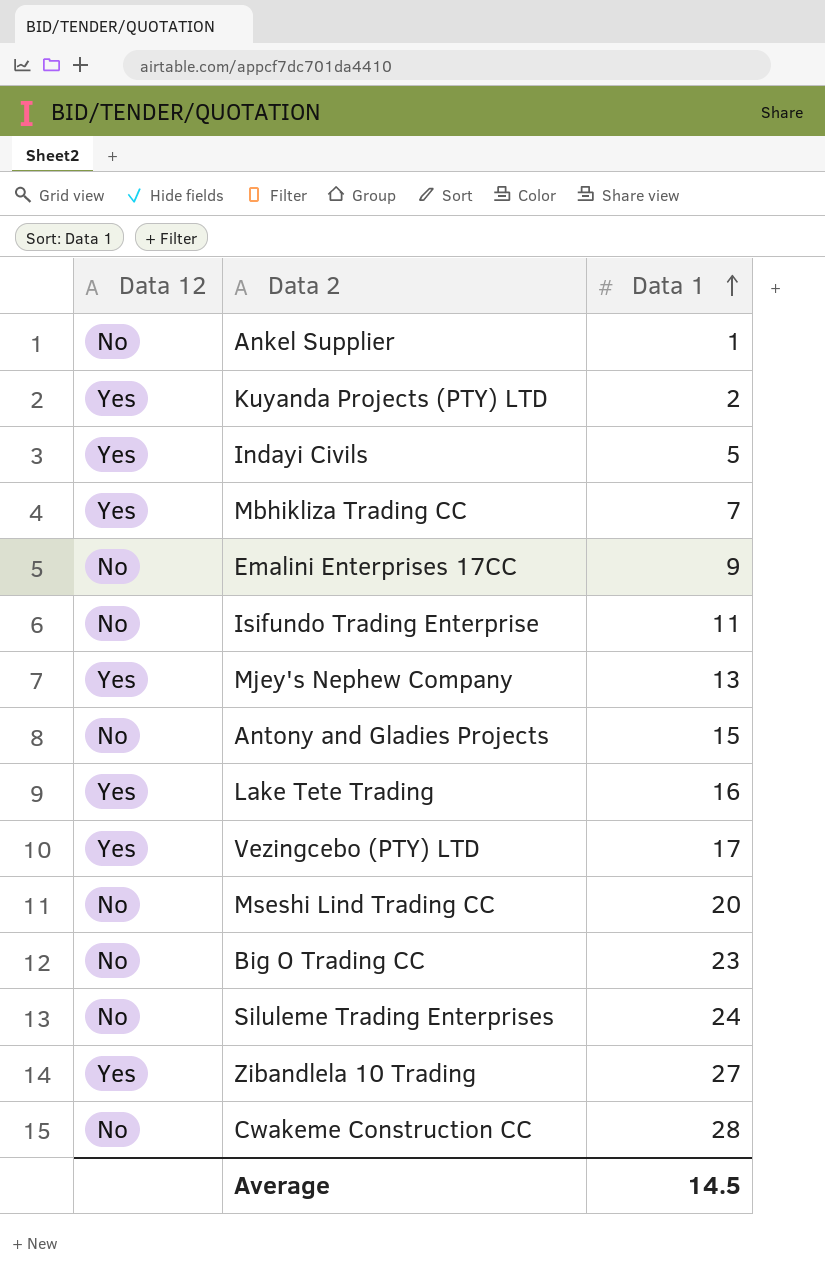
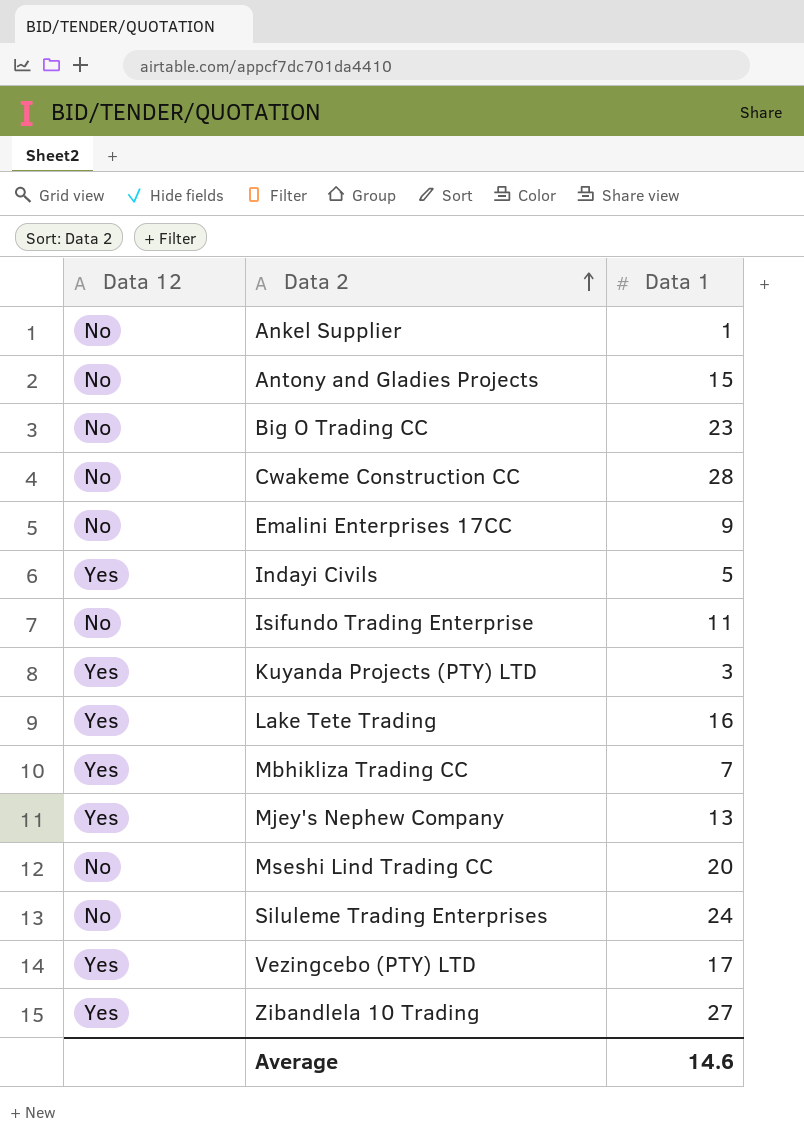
row order: Data 1 ascending -> Data 2 ascending
Kuyanda Projects (PTY) LTD | Data 1: 2 -> 3
Average | Data 1: 14.5 -> 14.6

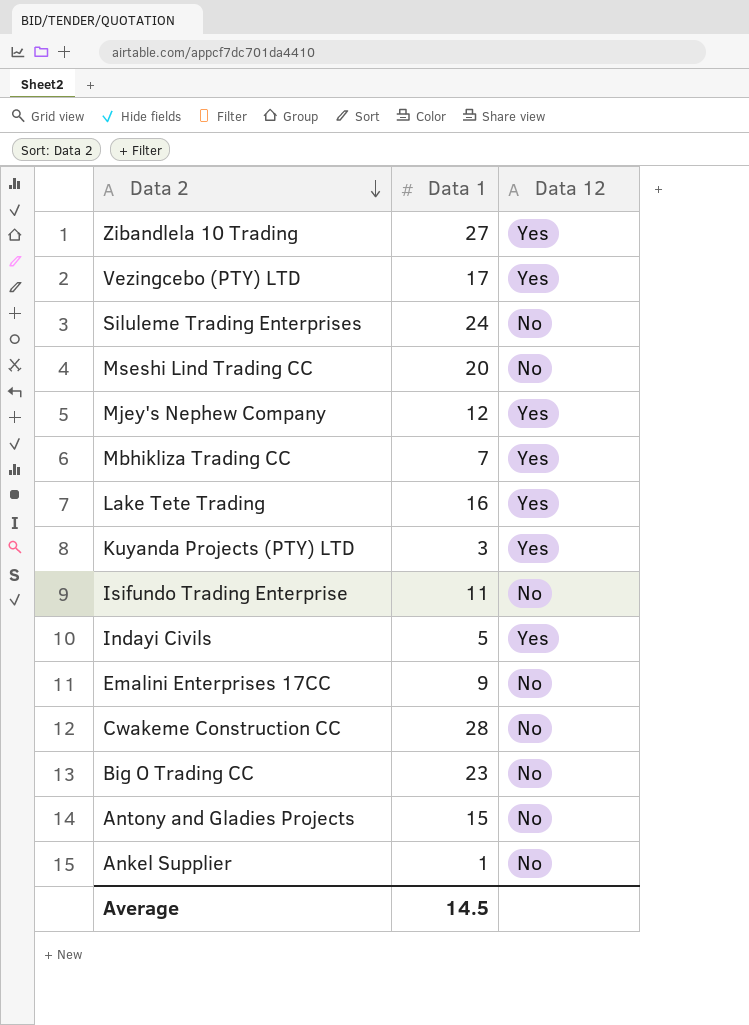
row order: Data 2 ascending -> Data 2 descending
column Data 12 | position: 1 -> 3
Mjey's Nephew Company | Data 1: 13 -> 12
Average | Data 1: 14.6 -> 14.5

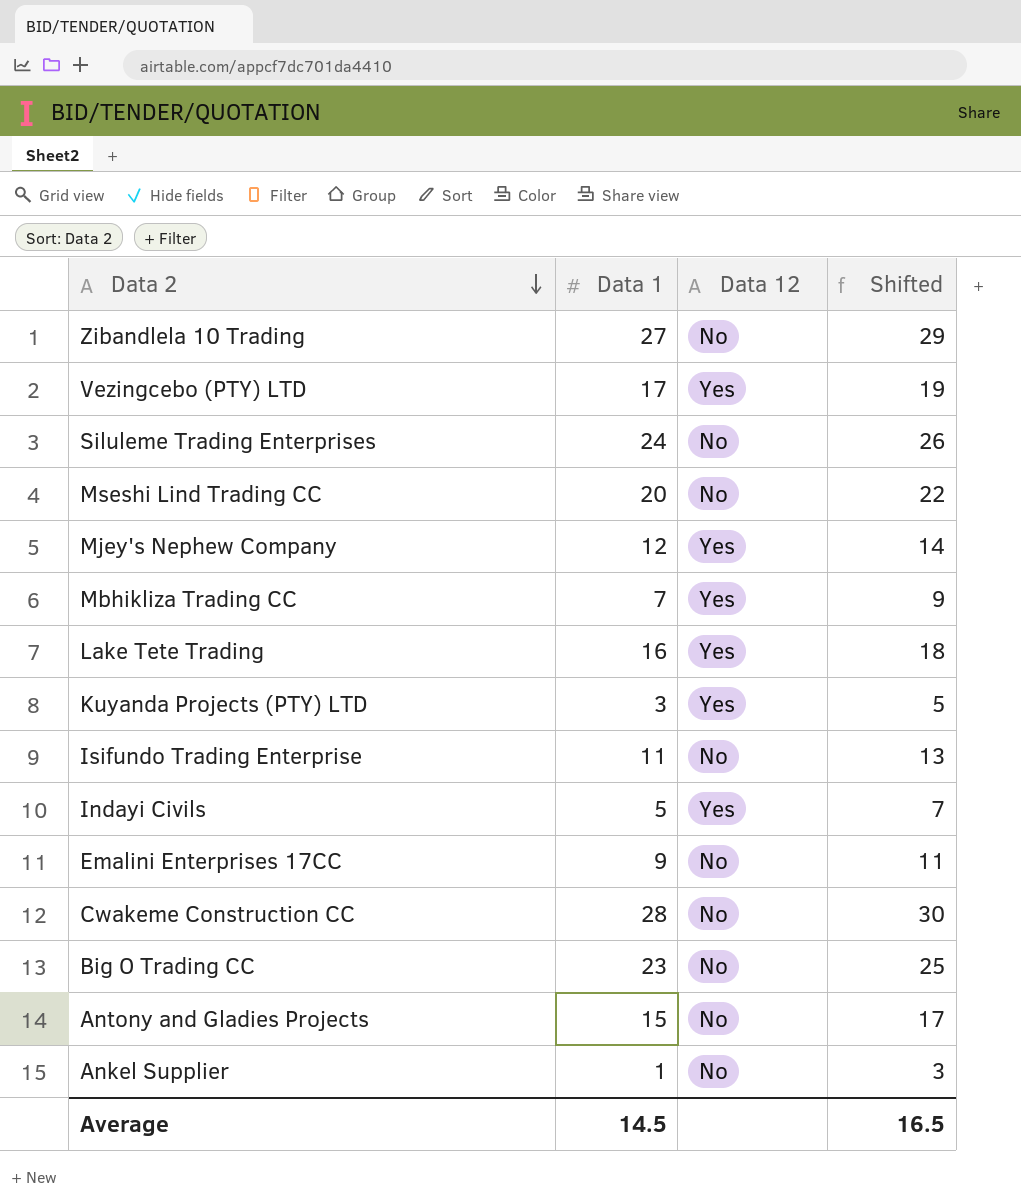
column Shifted | formula: none -> [Data 1] + 2
Zibandlela 10 Trading | Data 12: Yes -> No

